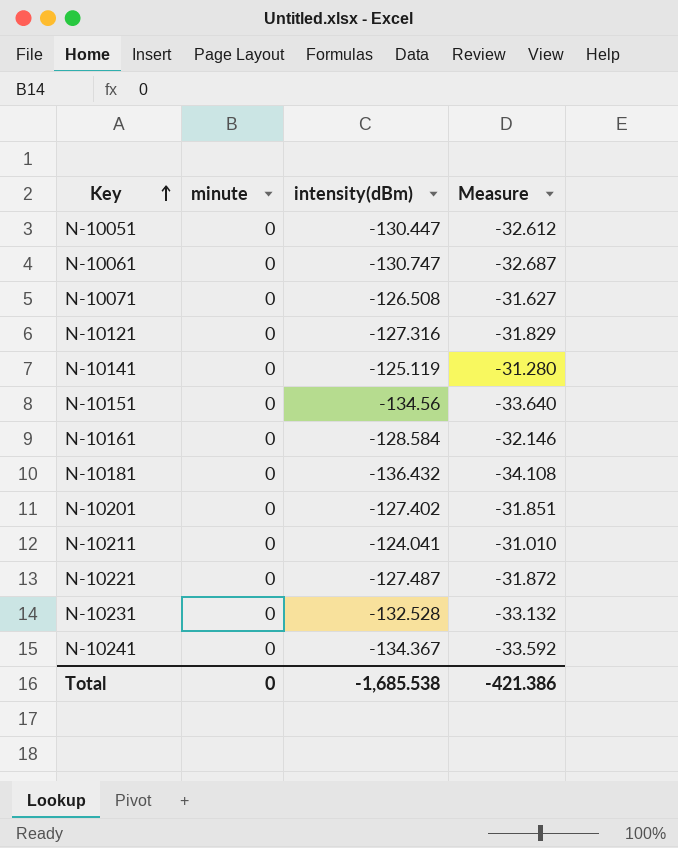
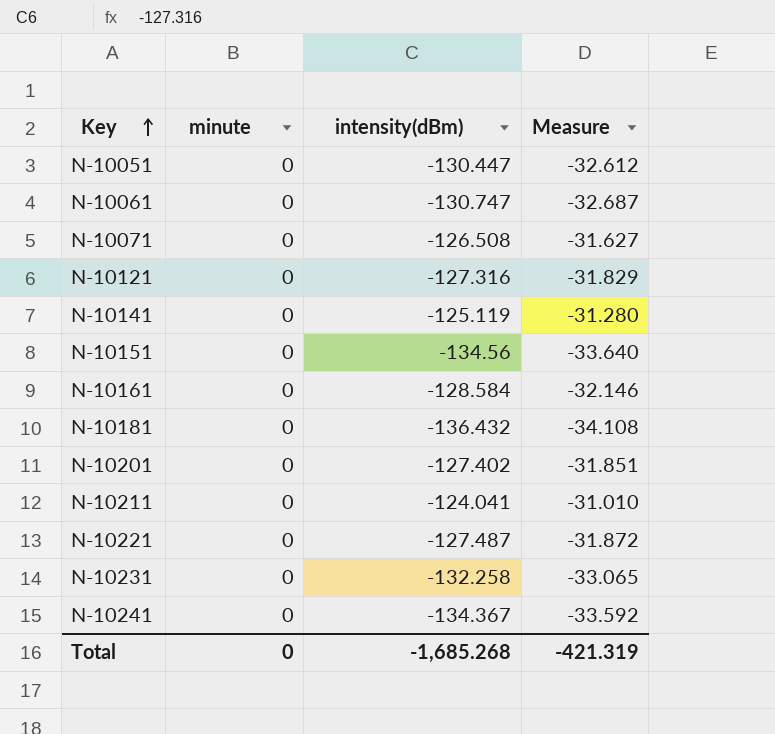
N-10231 | intensity(dBm): -132.528 -> -132.258
N-10231 | Measure: -33.132 -> -33.065
Total | intensity(dBm): -1,685.538 -> -1,685.268
Total | Measure: -421.386 -> -421.319

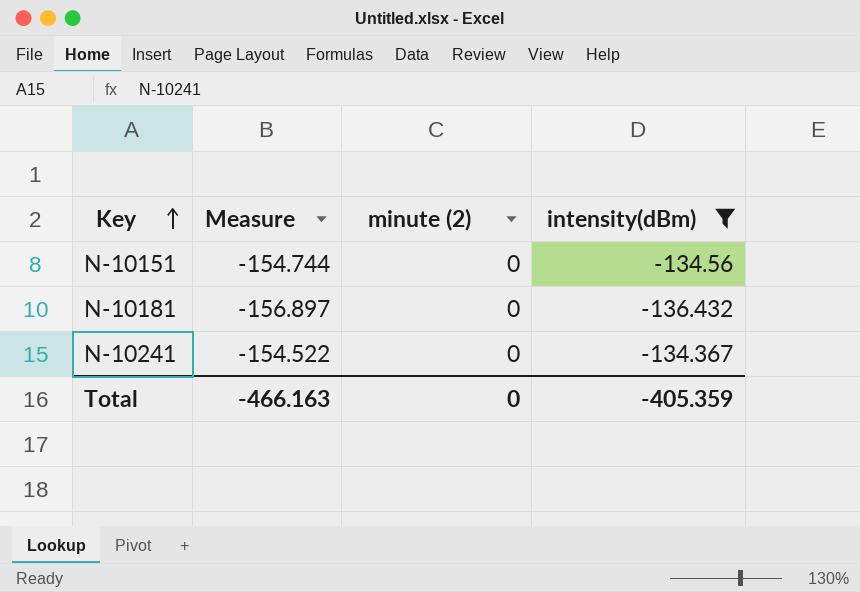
filter: none -> intensity(dBm) <= -134.367
column Measure | formula: [intensity(dBm)] * 0.25 -> [intensity(dBm)] * 1.15
column Measure | position: 4 -> 2
column name: minute -> minute (2)
Total | Measure: -421.319 -> -466.163
Total | intensity(dBm): -1,685.268 -> -405.359

